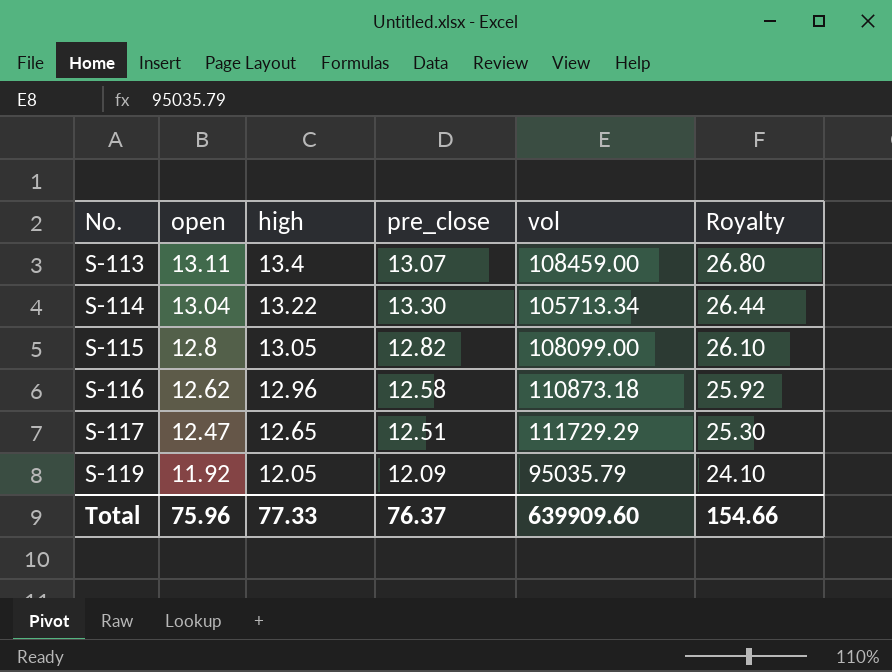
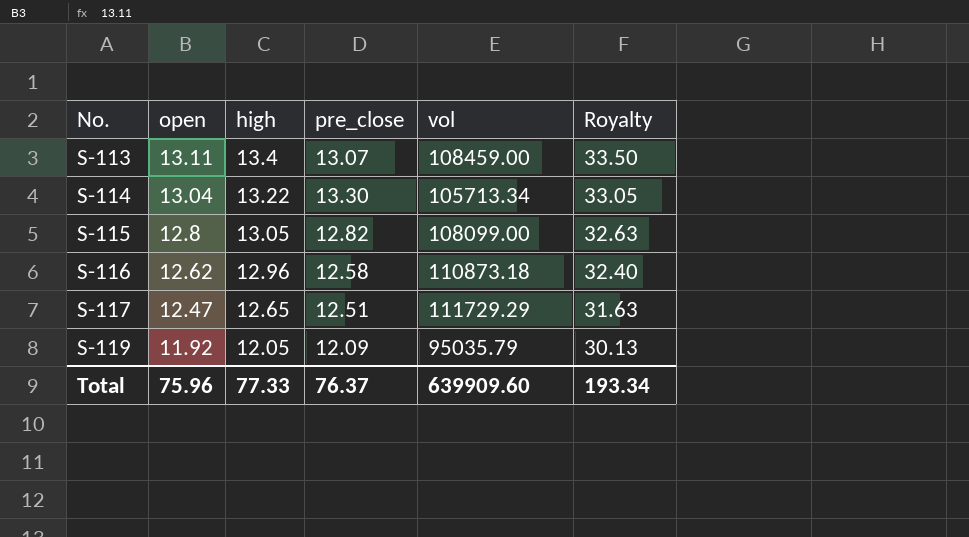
column Royalty | formula: [high] * 2 -> [high] * 2.5
Total | Royalty: 154.66 -> 193.34

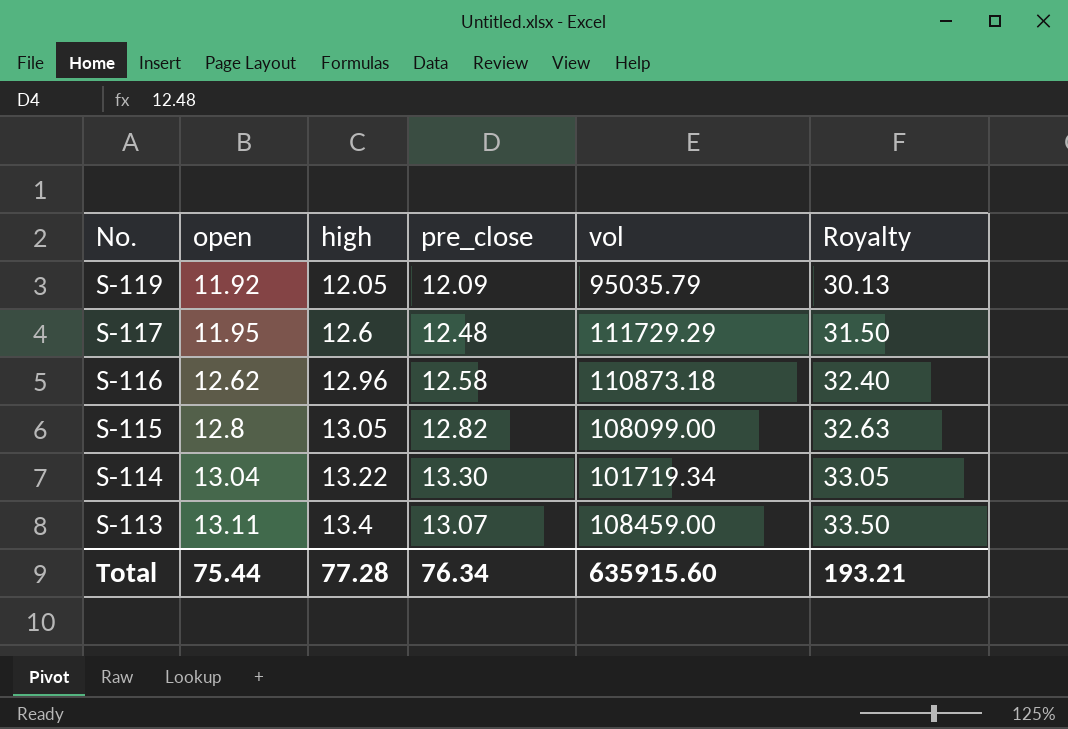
row order: No. ascending -> No. descending
S-117 | open: 12.47 -> 11.95
S-117 | high: 12.65 -> 12.6
S-117 | pre_close: 12.51 -> 12.48
S-117 | Royalty: 31.63 -> 31.50
S-114 | vol: 105713.34 -> 101719.34
Total | open: 75.96 -> 75.44
Total | high: 77.33 -> 77.28
Total | pre_close: 76.37 -> 76.34
Total | vol: 639909.60 -> 635915.60
Total | Royalty: 193.34 -> 193.21

